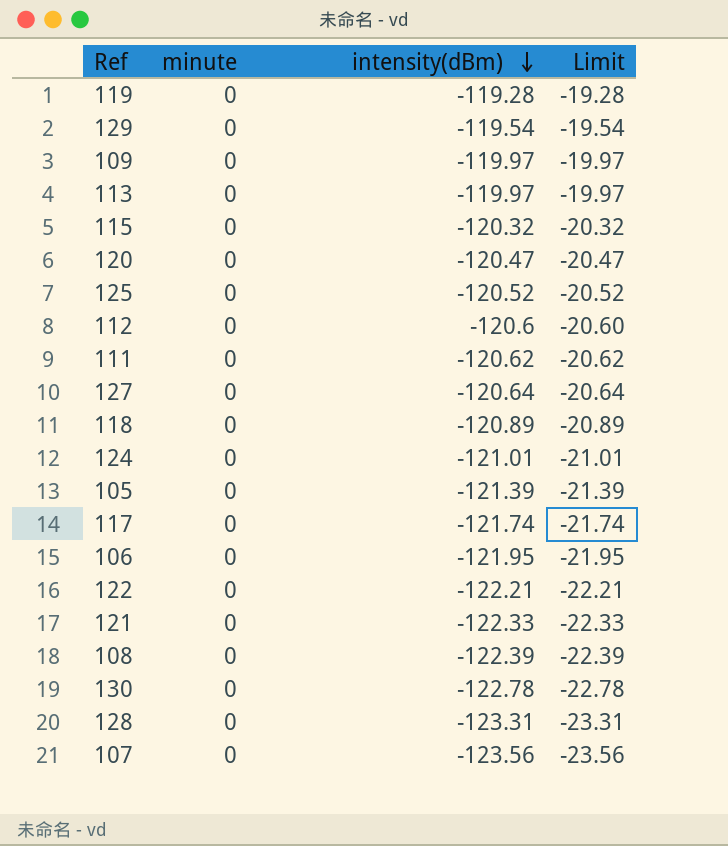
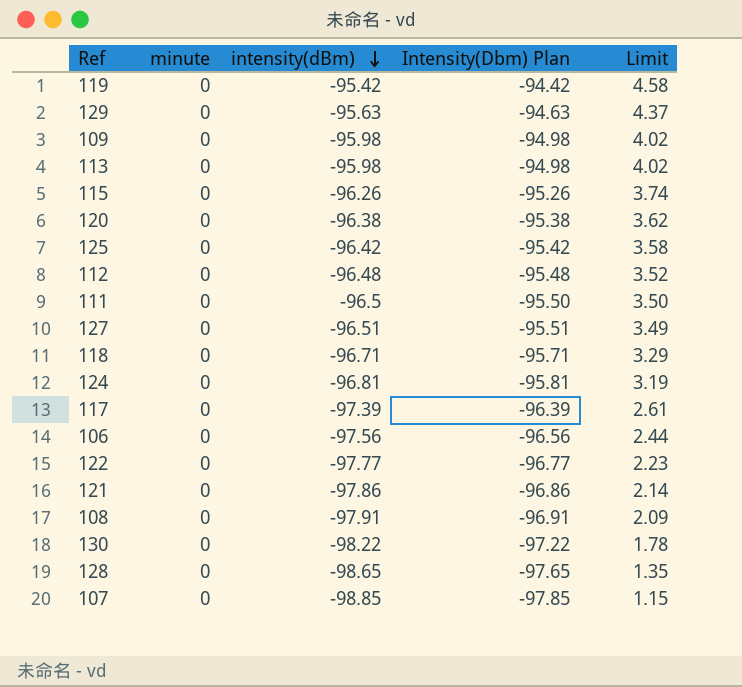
column Intensity(Dbm) Plan | formula: none -> [intensity(dBm)] + 1
row 105: 0 | -121.39 | -21.39 -> none
119 | intensity(dBm): -119.28 -> -95.42
119 | Limit: -19.28 -> 4.58
129 | intensity(dBm): -119.54 -> -95.63
129 | Limit: -19.54 -> 4.37
109 | intensity(dBm): -119.97 -> -95.98
109 | Limit: -19.97 -> 4.02
113 | intensity(dBm): -119.97 -> -95.98
113 | Limit: -19.97 -> 4.02
115 | intensity(dBm): -120.32 -> -96.26
115 | Limit: -20.32 -> 3.74
120 | intensity(dBm): -120.47 -> -96.38
120 | Limit: -20.47 -> 3.62
125 | intensity(dBm): -120.52 -> -96.42
125 | Limit: -20.52 -> 3.58
112 | intensity(dBm): -120.6 -> -96.48
112 | Limit: -20.60 -> 3.52
111 | intensity(dBm): -120.62 -> -96.5
111 | Limit: -20.62 -> 3.50
127 | intensity(dBm): -120.64 -> -96.51
127 | Limit: -20.64 -> 3.49
118 | intensity(dBm): -120.89 -> -96.71
118 | Limit: -20.89 -> 3.29
124 | intensity(dBm): -121.01 -> -96.81
124 | Limit: -21.01 -> 3.19
117 | intensity(dBm): -121.74 -> -97.39
117 | Limit: -21.74 -> 2.61
106 | intensity(dBm): -121.95 -> -97.56
106 | Limit: -21.95 -> 2.44
122 | intensity(dBm): -122.21 -> -97.77
122 | Limit: -22.21 -> 2.23
121 | intensity(dBm): -122.33 -> -97.86
121 | Limit: -22.33 -> 2.14
108 | intensity(dBm): -122.39 -> -97.91
108 | Limit: -22.39 -> 2.09
130 | intensity(dBm): -122.78 -> -98.22
130 | Limit: -22.78 -> 1.78
128 | intensity(dBm): -123.31 -> -98.65
128 | Limit: -23.31 -> 1.35
107 | intensity(dBm): -123.56 -> -98.85
107 | Limit: -23.56 -> 1.15

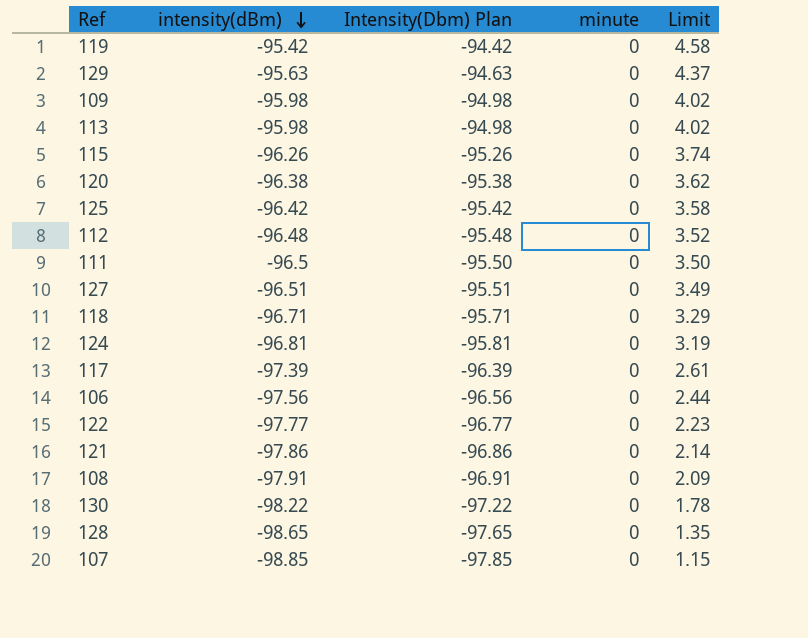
column minute | position: 2 -> 4

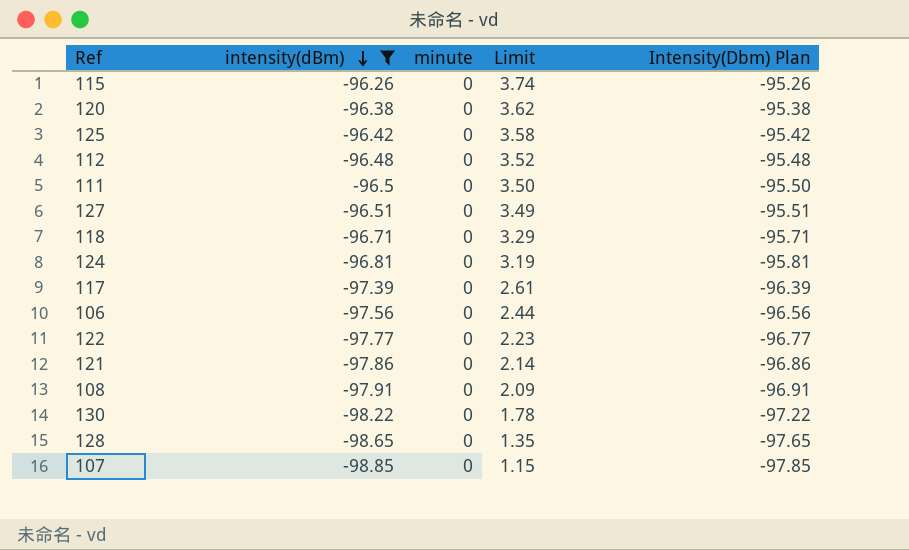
filter: none -> intensity(dBm) <= -96.26
column Intensity(Dbm) Plan | position: 3 -> 5

